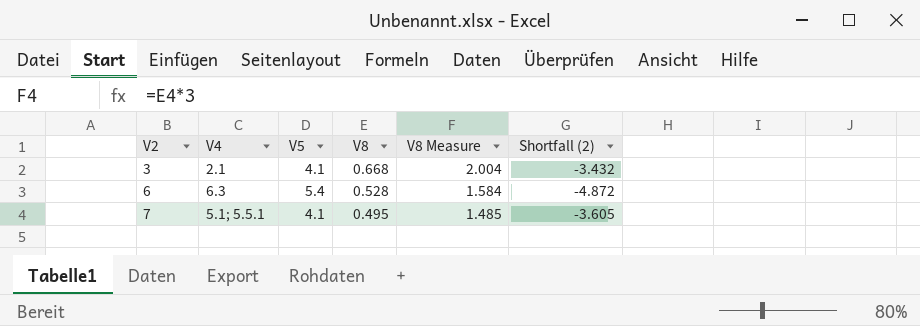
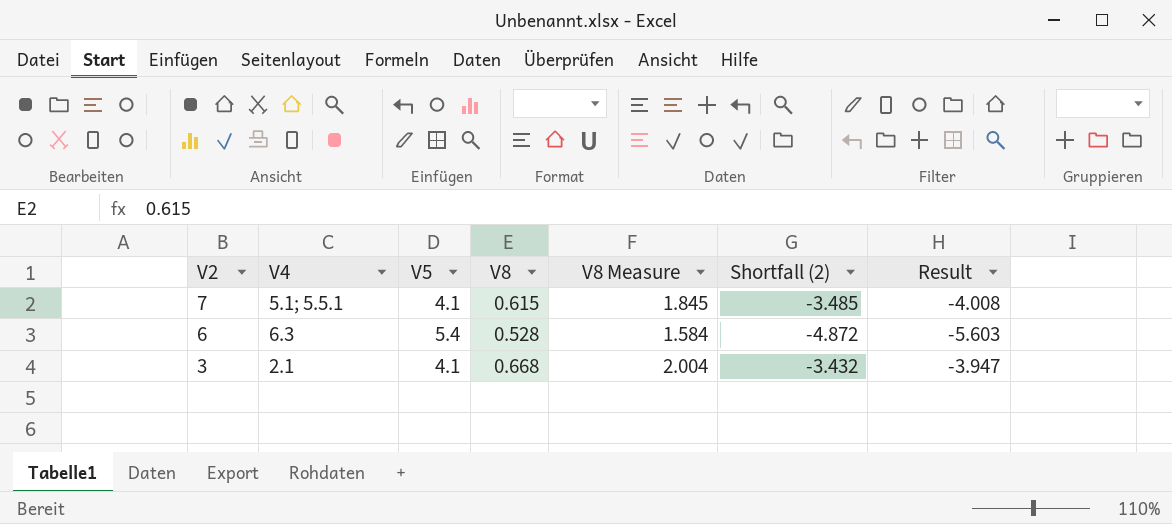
row order: V2 ascending -> V2 descending
column Result | formula: none -> [Shortfall (2)] * 1.15
7 | V8: 0.495 -> 0.615
7 | V8 Measure: 1.485 -> 1.845
7 | Shortfall (2): -3.605 -> -3.485

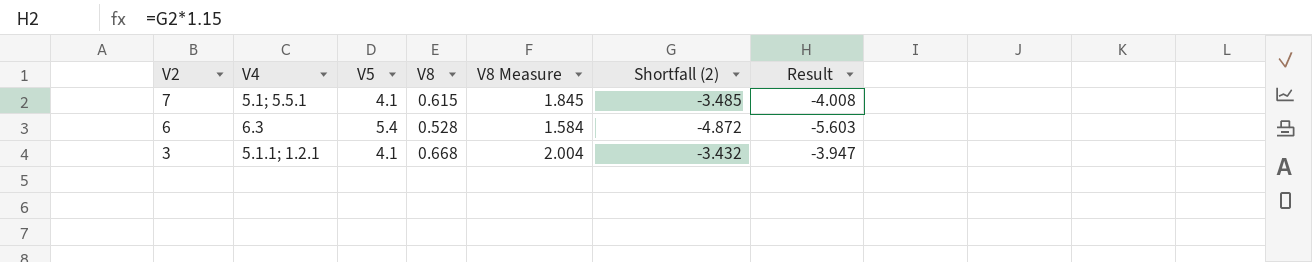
3 | V4: 2.1 -> 5.1.1; 1.2.1

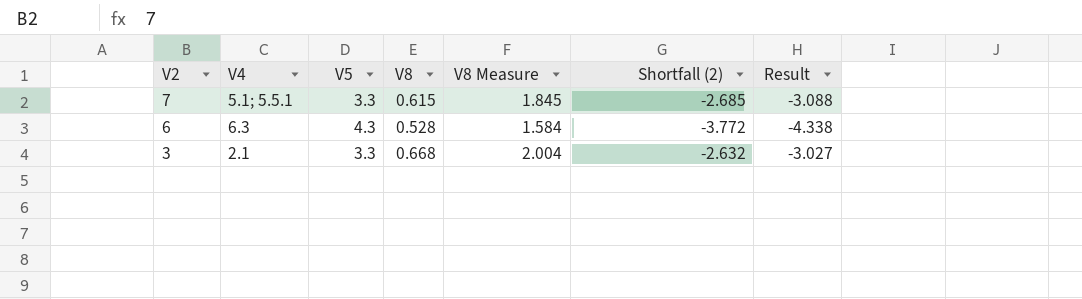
7 | V5: 4.1 -> 3.3
7 | Shortfall (2): -3.485 -> -2.685
7 | Result: -4.008 -> -3.088
6 | V5: 5.4 -> 4.3
6 | Shortfall (2): -4.872 -> -3.772
6 | Result: -5.603 -> -4.338
3 | V4: 5.1.1; 1.2.1 -> 2.1
3 | V5: 4.1 -> 3.3
3 | Shortfall (2): -3.432 -> -2.632
3 | Result: -3.947 -> -3.027

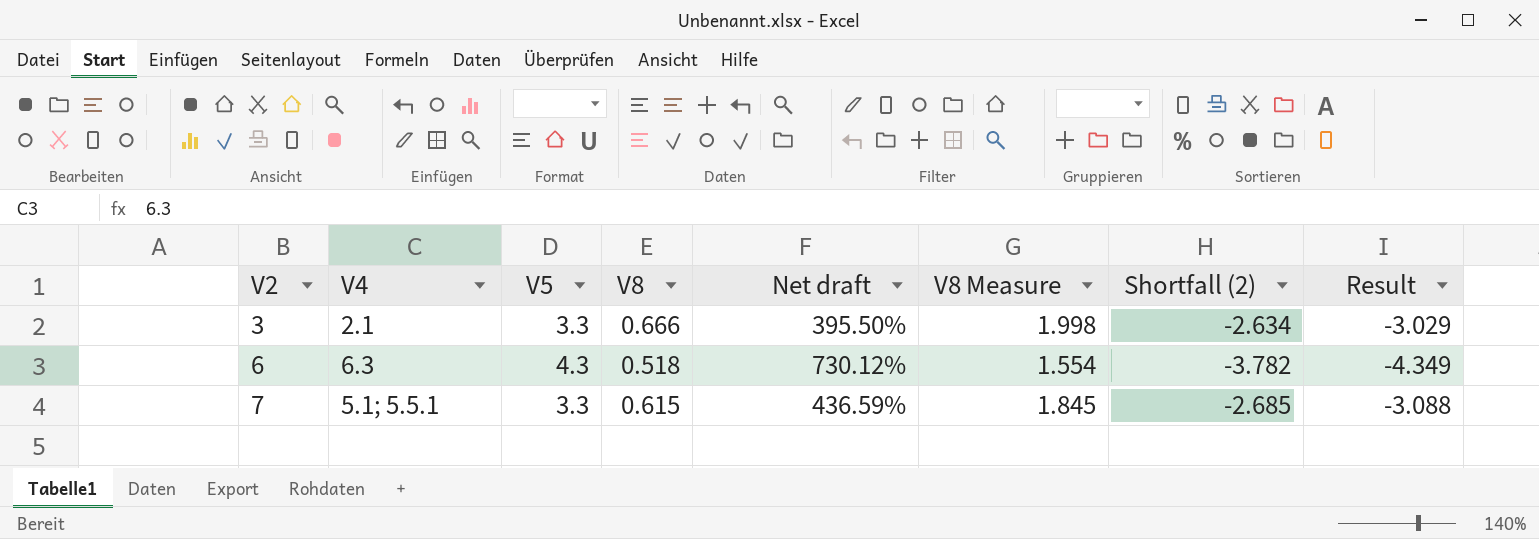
row order: V2 descending -> V2 ascending
column Net draft | formula: none -> ([V5] - [V8]) / [V8]
3 | V8: 0.668 -> 0.666
3 | V8 Measure: 2.004 -> 1.998
3 | Shortfall (2): -2.632 -> -2.634
3 | Result: -3.027 -> -3.029
6 | V8: 0.528 -> 0.518
6 | V8 Measure: 1.584 -> 1.554
6 | Shortfall (2): -3.772 -> -3.782
6 | Result: -4.338 -> -4.349

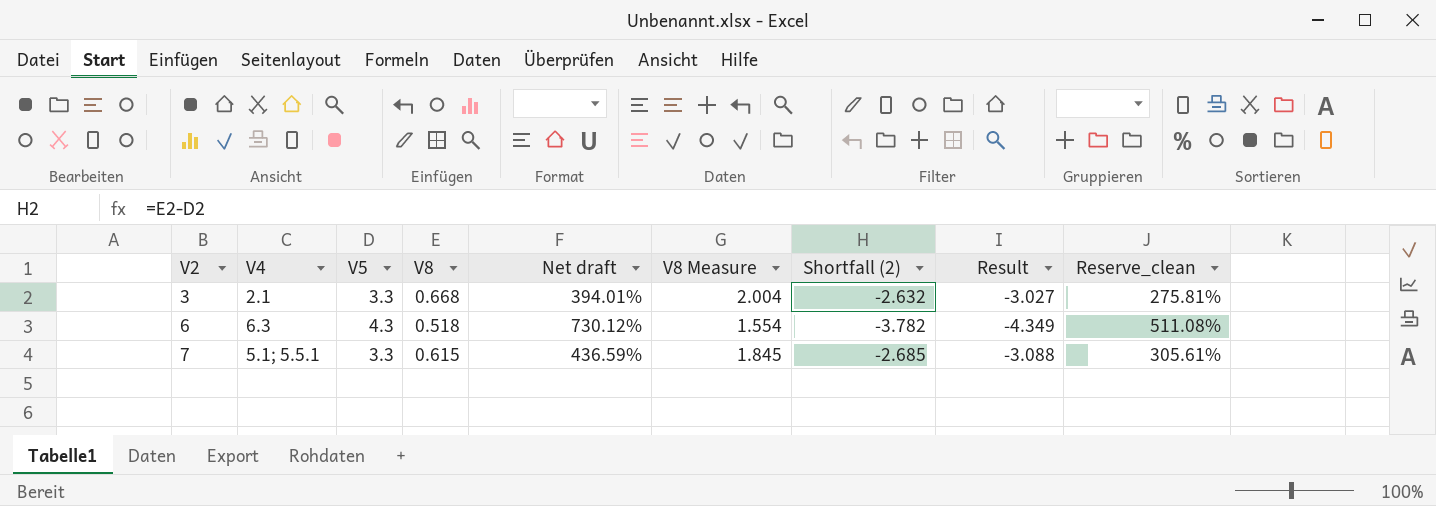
column Reserve_clean | formula: none -> [Net draft] * 0.7
3 | V8: 0.666 -> 0.668
3 | Net draft: 395.50% -> 394.01%
3 | V8 Measure: 1.998 -> 2.004
3 | Shortfall (2): -2.634 -> -2.632
3 | Result: -3.029 -> -3.027

